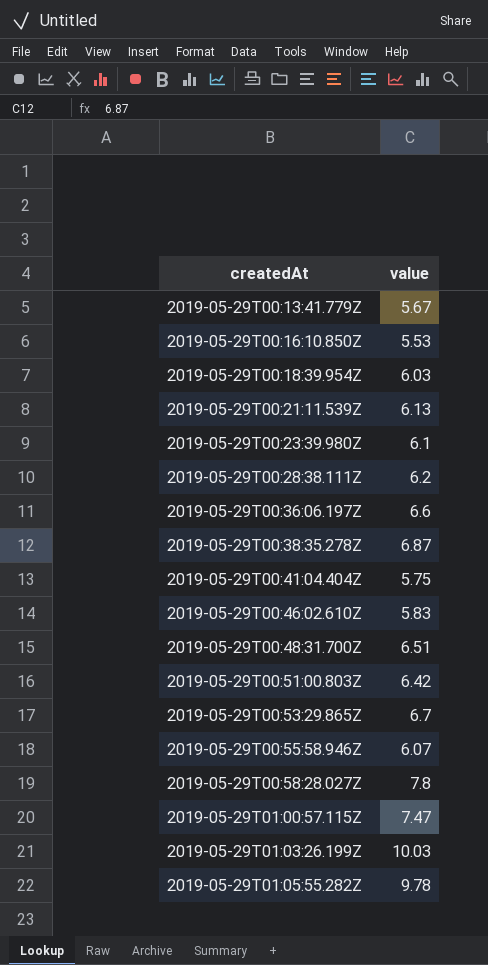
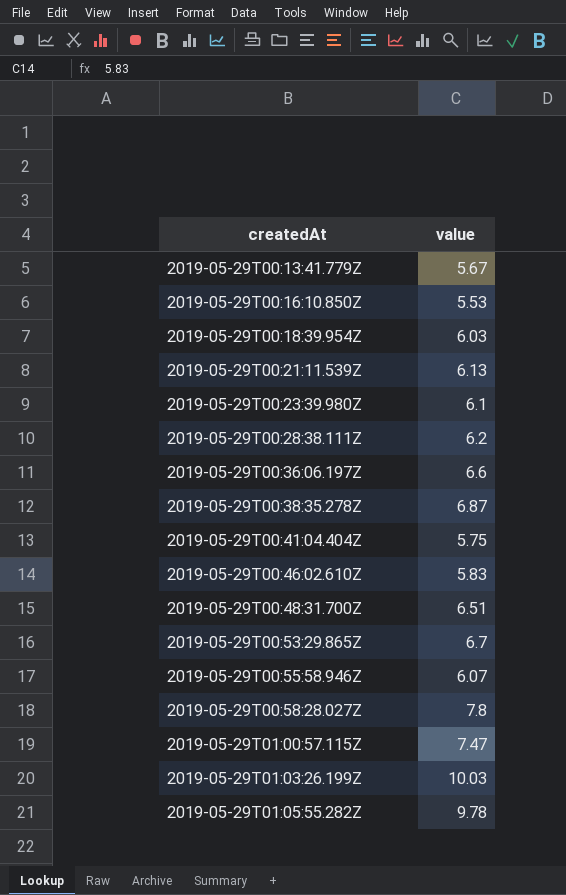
row 2019-05-29T00:51:00.803Z: 6.42 -> none

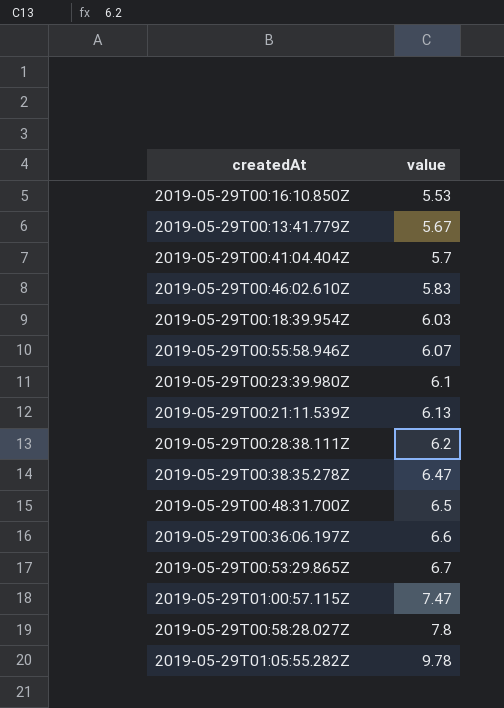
row order: createdAt ascending -> value ascending
row 2019-05-29T01:03:26.199Z: 10.03 -> none
2019-05-29T00:41:04.404Z | value: 5.75 -> 5.7
2019-05-29T00:38:35.278Z | value: 6.87 -> 6.47
2019-05-29T00:48:31.700Z | value: 6.51 -> 6.5

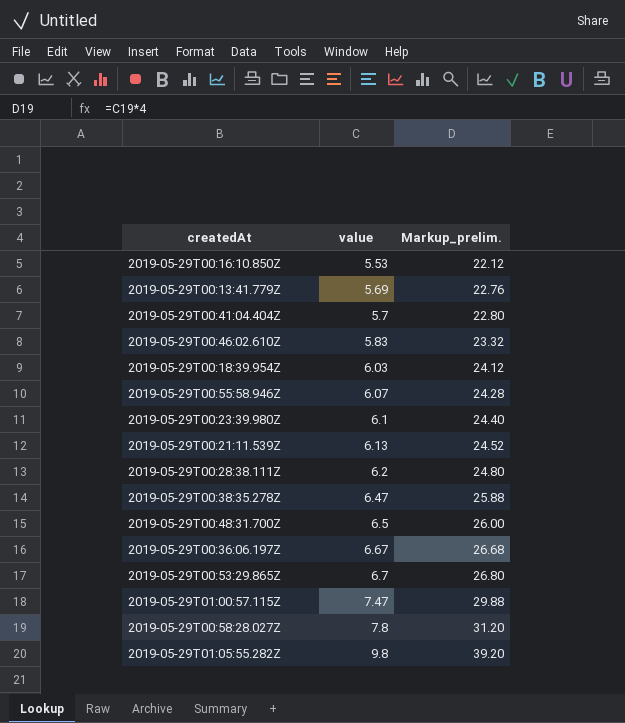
column Markup_prelim. | formula: none -> [value] * 4
2019-05-29T00:13:41.779Z | value: 5.67 -> 5.69
2019-05-29T00:36:06.197Z | value: 6.6 -> 6.67
2019-05-29T01:05:55.282Z | value: 9.78 -> 9.8

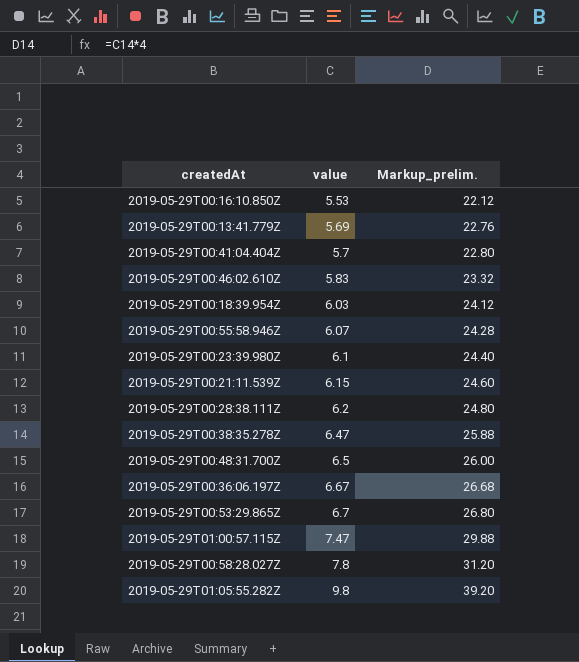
2019-05-29T00:21:11.539Z | value: 6.13 -> 6.15
2019-05-29T00:21:11.539Z | Markup_prelim.: 24.52 -> 24.60

